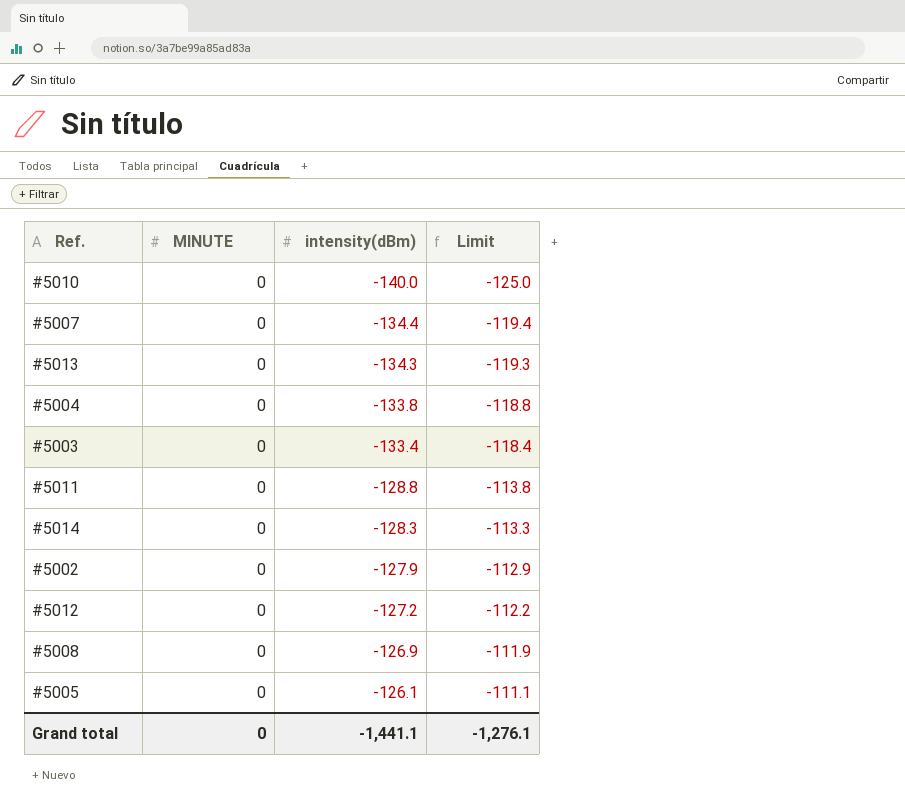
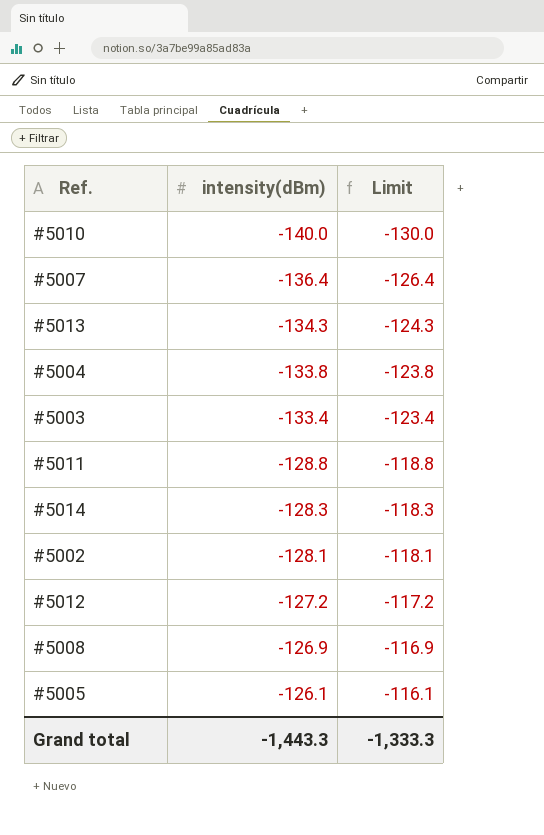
column MINUTE | position: 2 -> none
column Limit | formula: [intensity(dBm)] + 15 -> [intensity(dBm)] + 10
#5007 | intensity(dBm): -134.4 -> -136.4
#5002 | intensity(dBm): -127.9 -> -128.1
Grand total | intensity(dBm): -1,441.1 -> -1,443.3
Grand total | Limit: -1,276.1 -> -1,333.3

